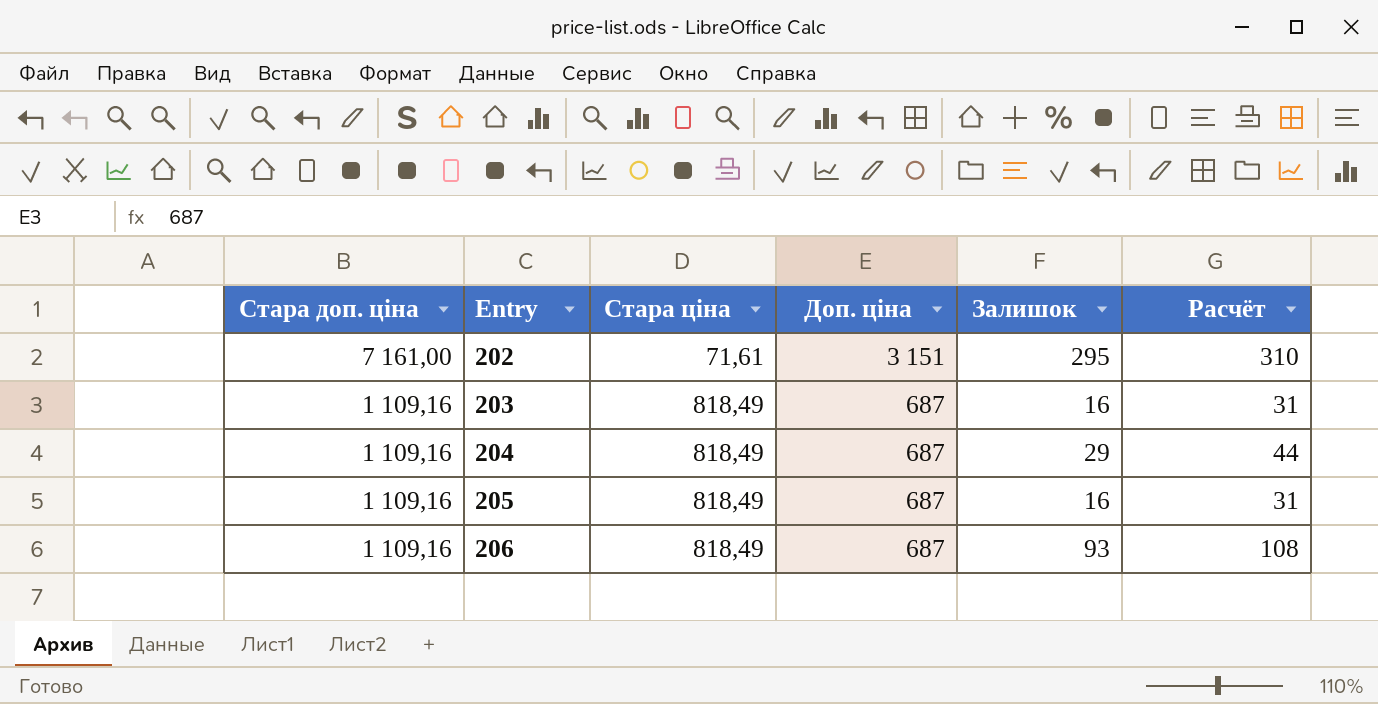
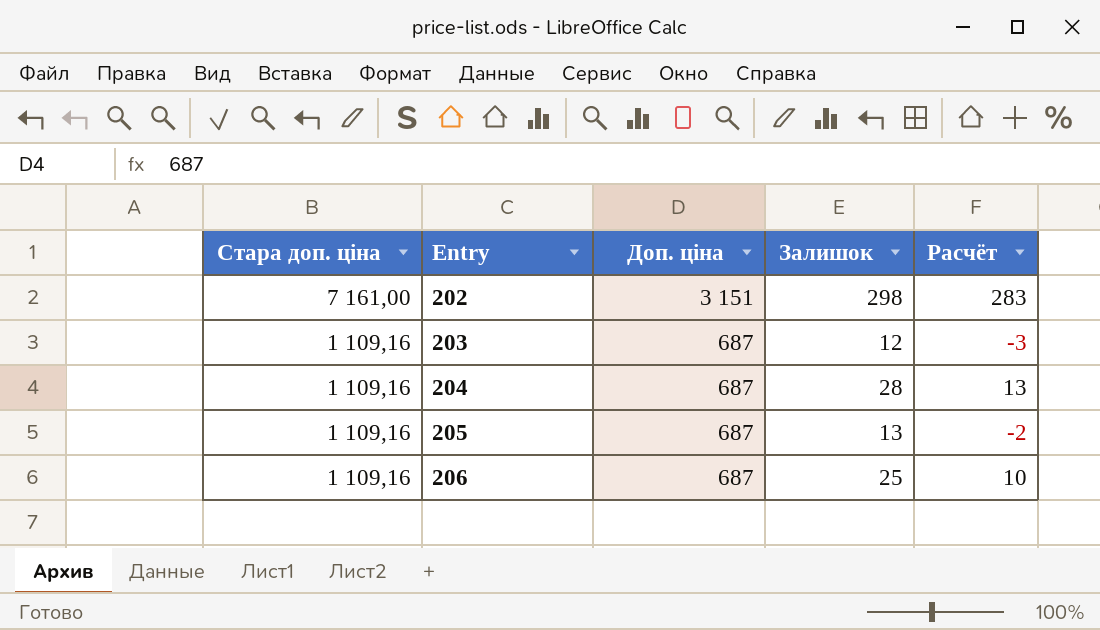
column Стара ціна | position: 3 -> none
column Расчёт | formula: [Залишок] + 15 -> [Залишок] - 15
202 | Залишок: 295 -> 298
203 | Залишок: 16 -> 12
204 | Залишок: 29 -> 28
205 | Залишок: 16 -> 13
206 | Залишок: 93 -> 25

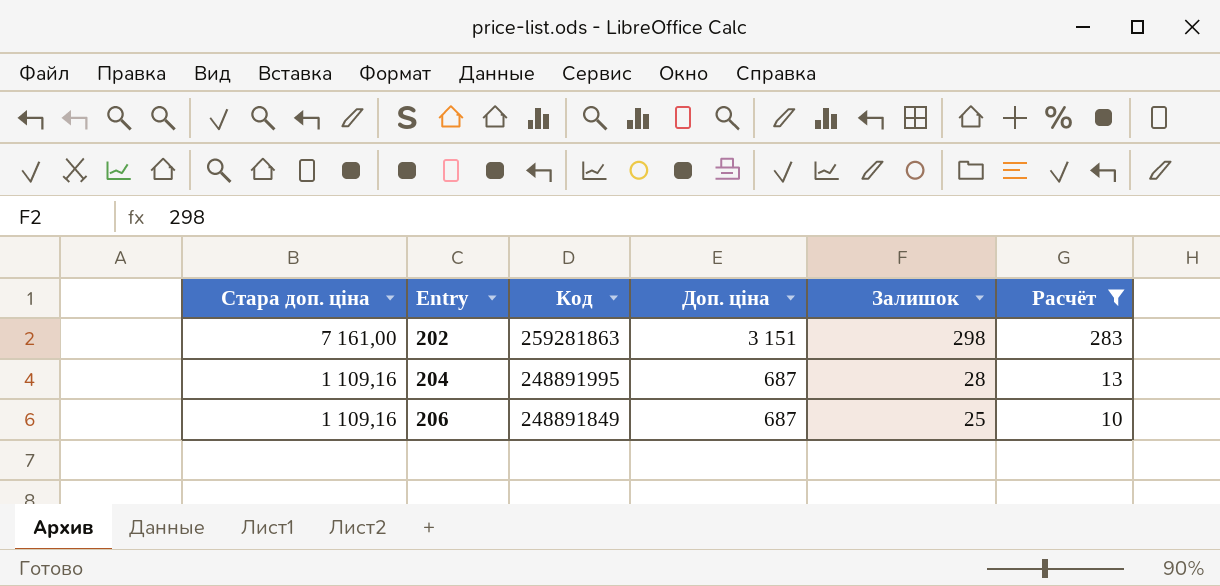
filter: none -> Расчёт >= 10
column Код | position: none -> 3

